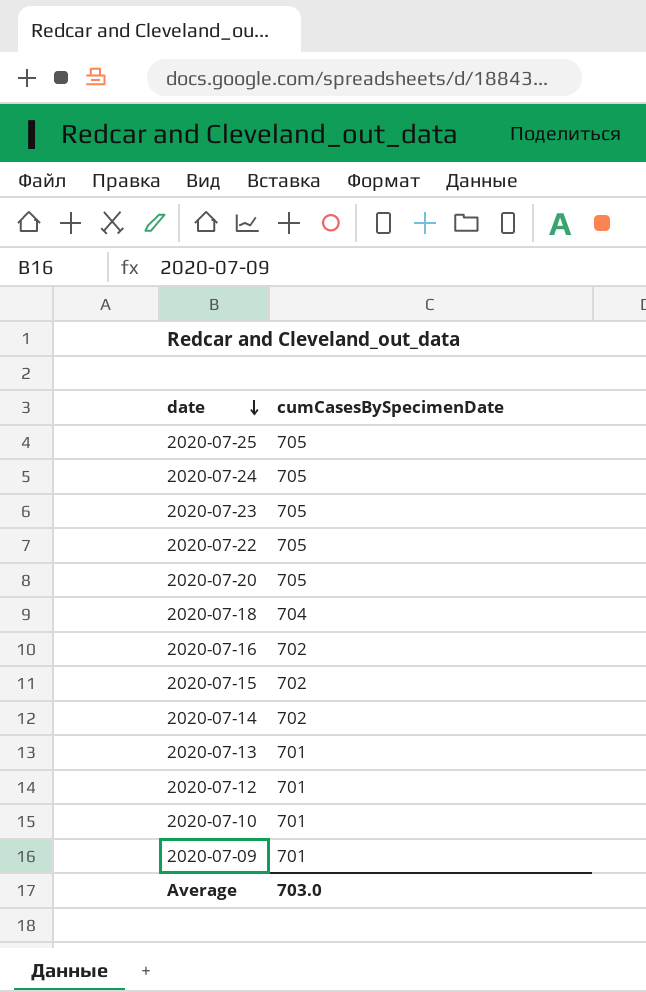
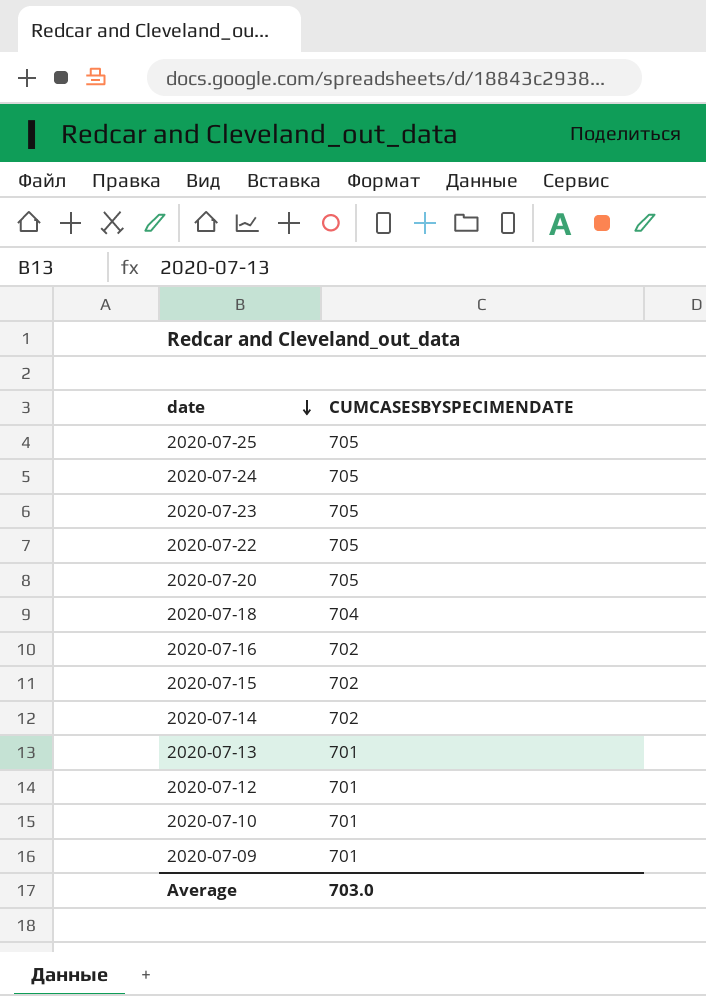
column name: cumCasesBySpecimenDate -> CUMCASESBYSPECIMENDATE

